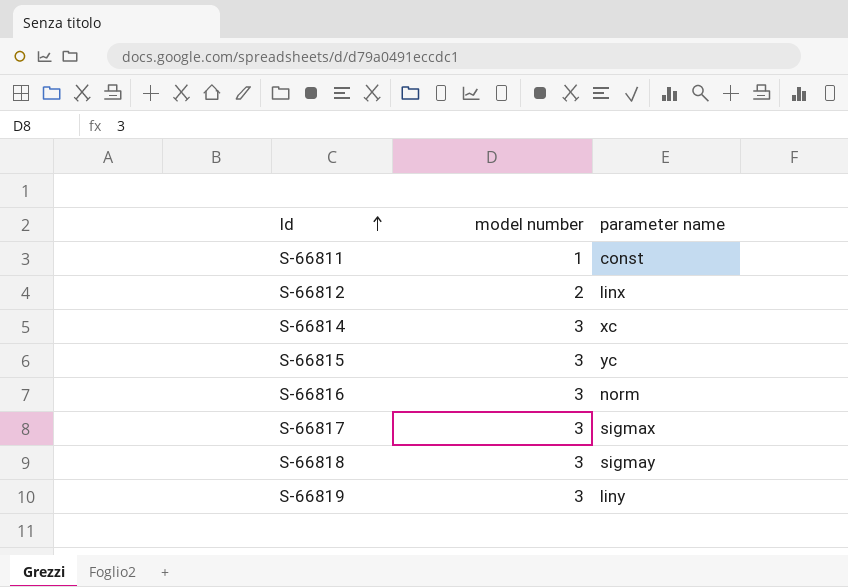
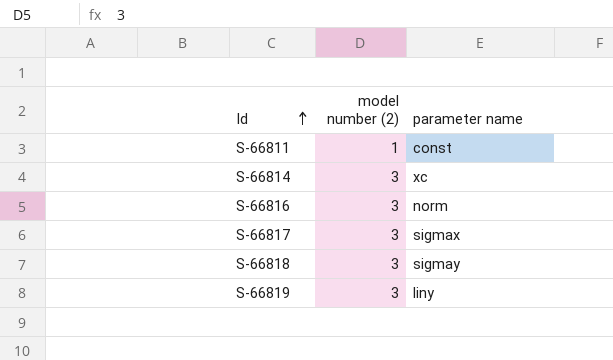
column name: model number -> model number (2)
row S-66812: 2 | linx -> none
row S-66815: 3 | yc -> none

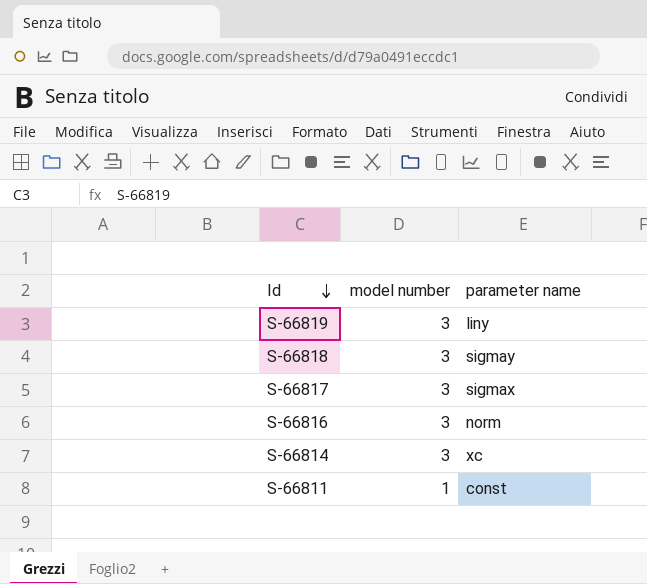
row order: Id ascending -> Id descending
column name: model number (2) -> model number

